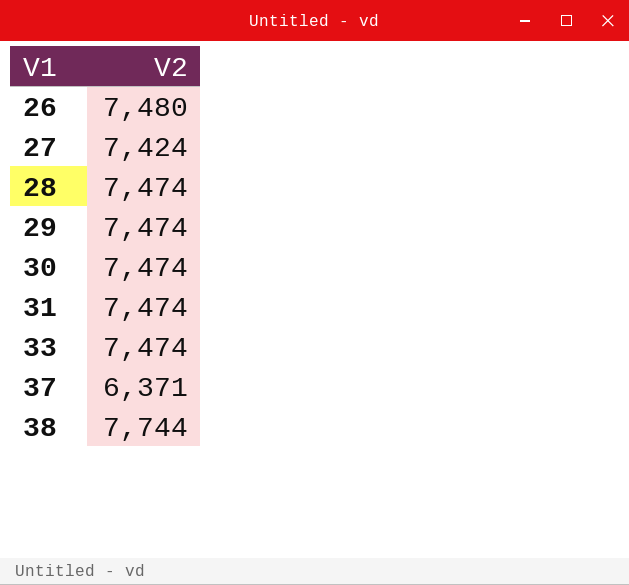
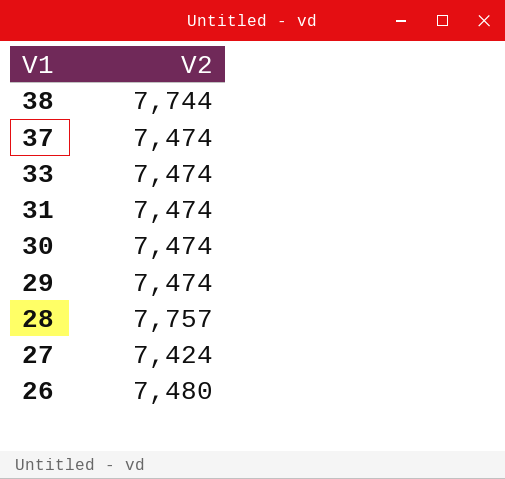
row order: V1 ascending -> V1 descending
37 | V2: 6,371 -> 7,474
28 | V2: 7,474 -> 7,757

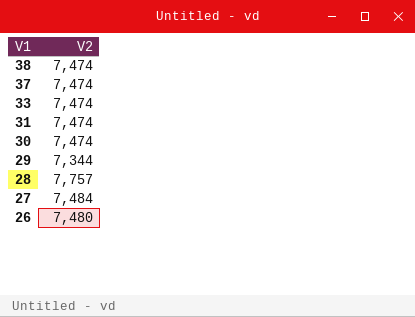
38 | V2: 7,744 -> 7,474
29 | V2: 7,474 -> 7,344
27 | V2: 7,424 -> 7,484

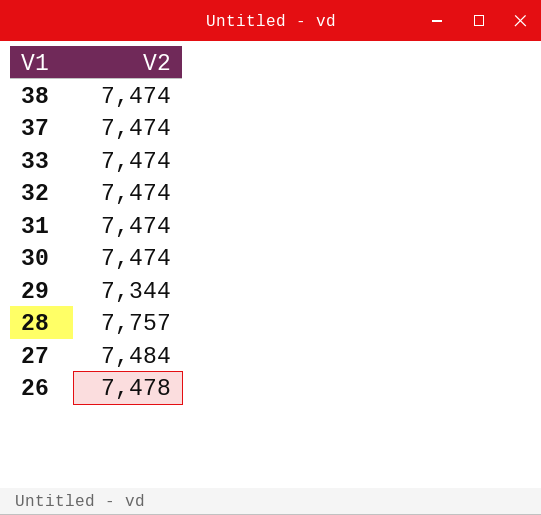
row 32: none -> 7,474
26 | V2: 7,480 -> 7,478

